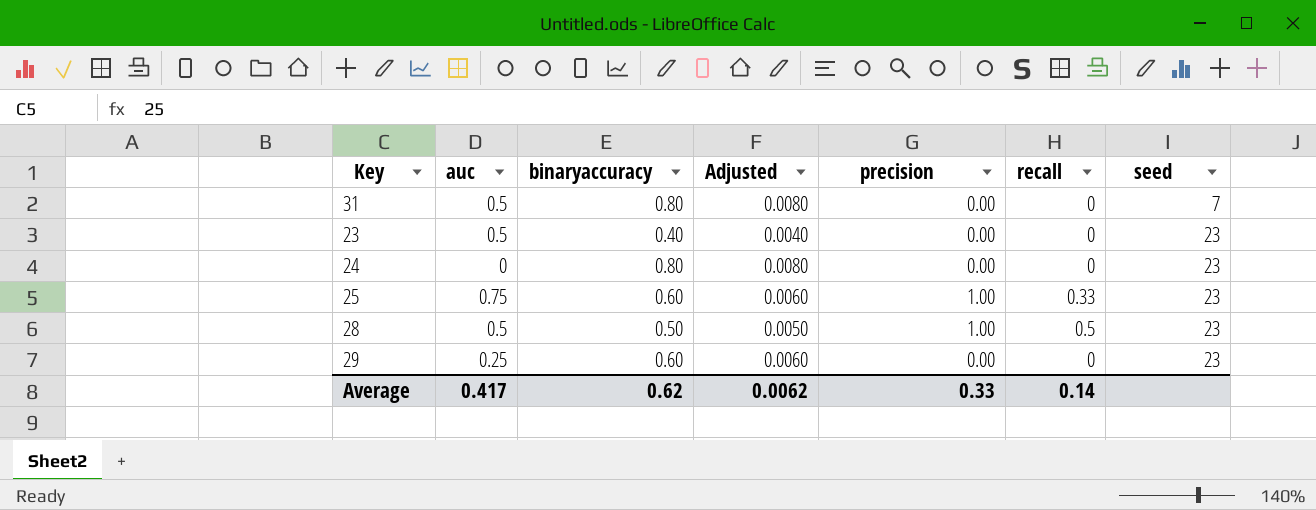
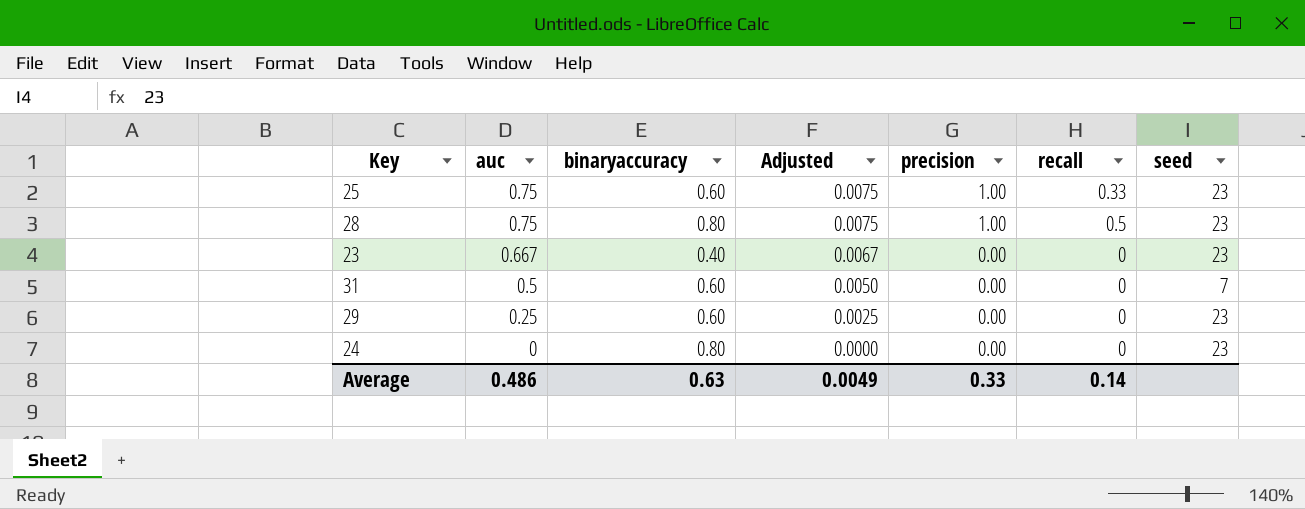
row order: seed ascending -> auc descending
column Adjusted | formula: [binaryaccuracy] * 0.01 -> [auc] * 0.01
28 | auc: 0.5 -> 0.75
28 | binaryaccuracy: 0.50 -> 0.80
23 | auc: 0.5 -> 0.667
31 | binaryaccuracy: 0.80 -> 0.60
Average | auc: 0.417 -> 0.486
Average | binaryaccuracy: 0.62 -> 0.63
Average | Adjusted: 0.0062 -> 0.0049

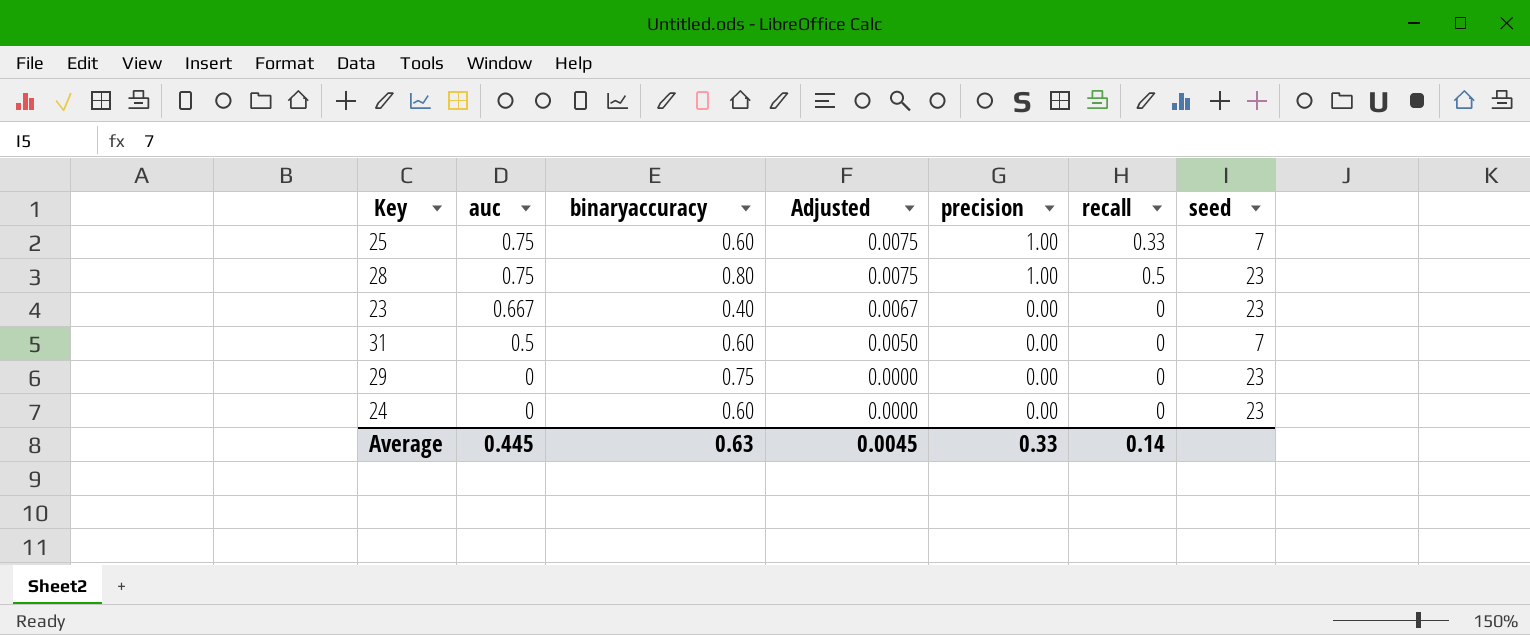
25 | seed: 23 -> 7
29 | auc: 0.25 -> 0
29 | binaryaccuracy: 0.60 -> 0.75
29 | Adjusted: 0.0025 -> 0.0000
24 | binaryaccuracy: 0.80 -> 0.60
Average | auc: 0.486 -> 0.445
Average | Adjusted: 0.0049 -> 0.0045

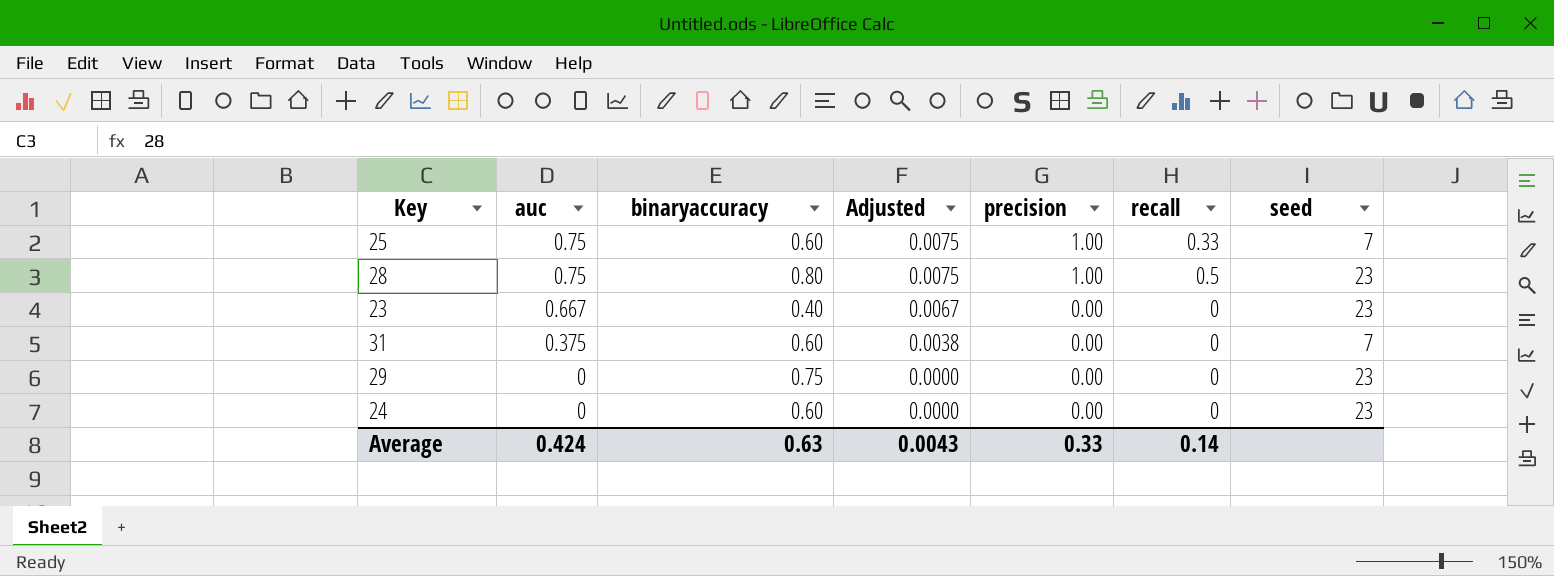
31 | auc: 0.5 -> 0.375
31 | Adjusted: 0.0050 -> 0.0038
Average | auc: 0.445 -> 0.424
Average | Adjusted: 0.0045 -> 0.0043

